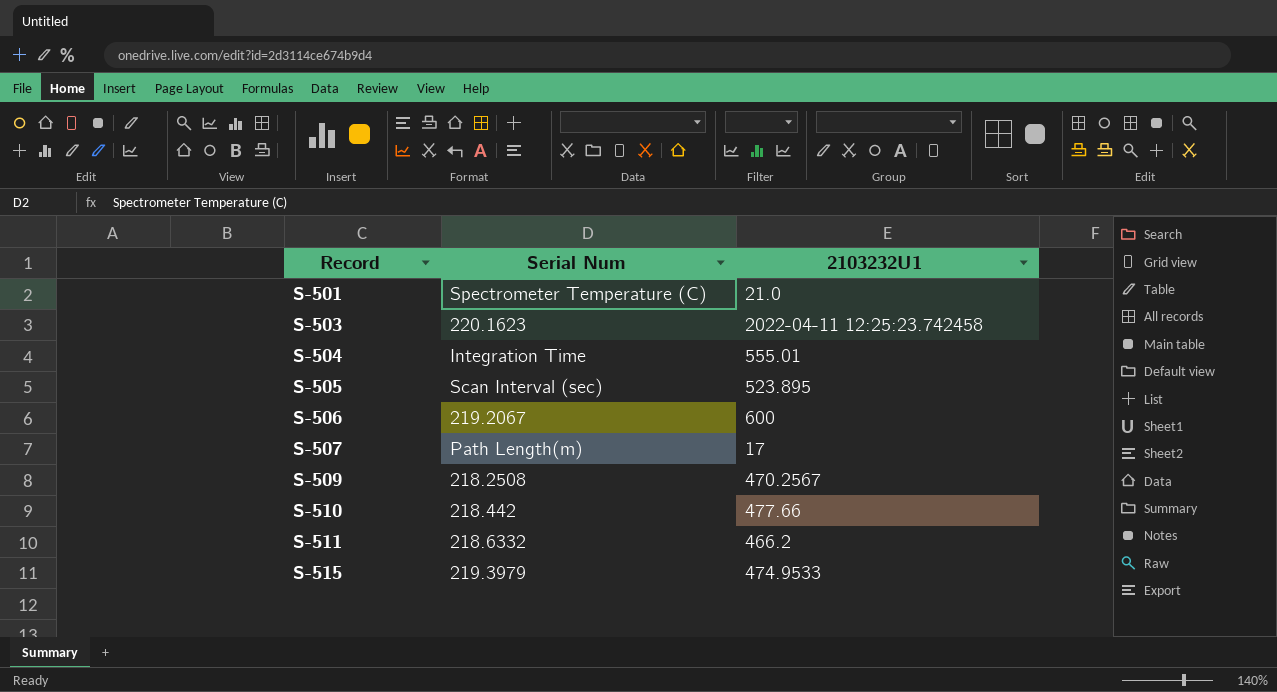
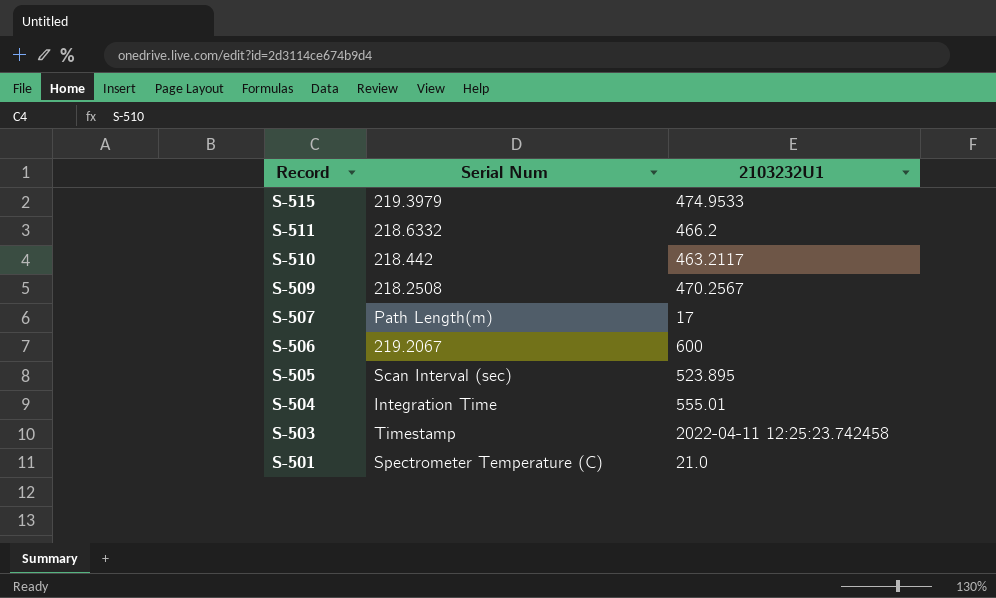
row order: Record ascending -> Record descending
S-510 | 2103232U1: 477.66 -> 463.2117
S-503 | Serial Num: 220.1623 -> Timestamp

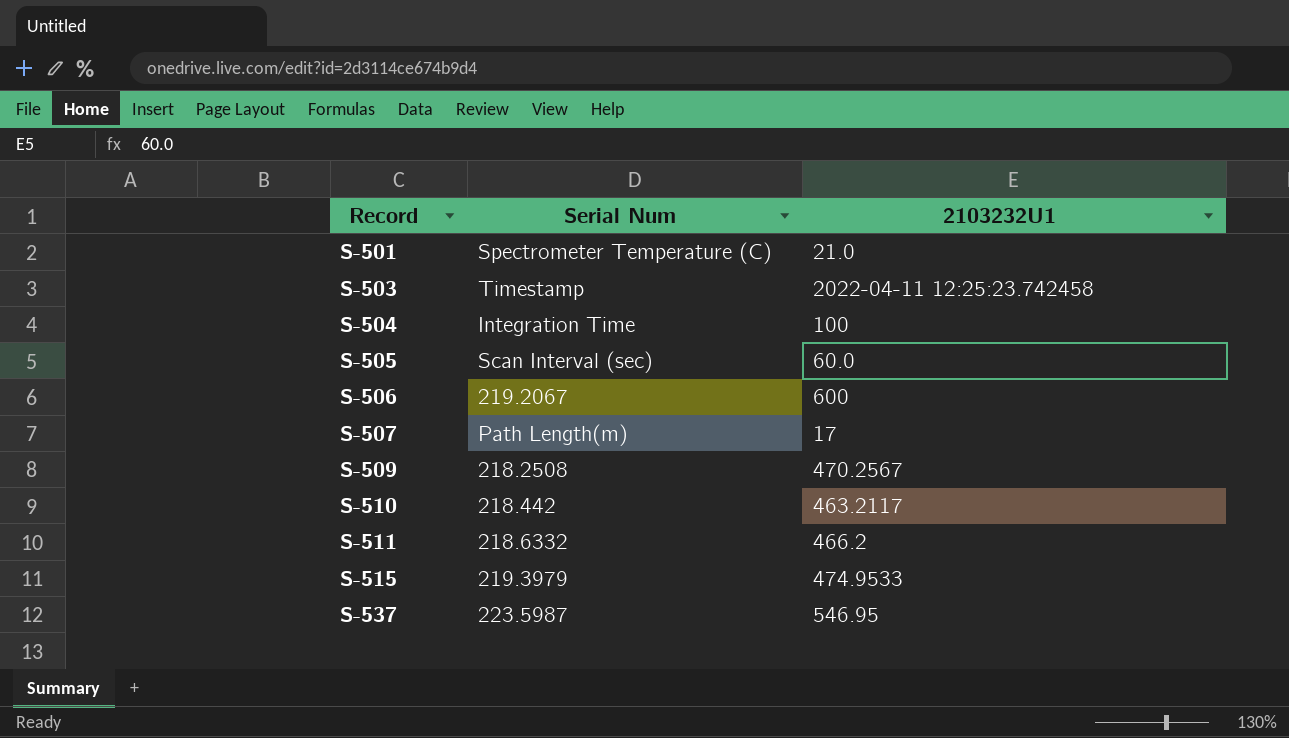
row order: Record descending -> Record ascending
S-504 | 2103232U1: 555.01 -> 100
S-505 | 2103232U1: 523.895 -> 60.0
row S-537: none -> 223.5987 | 546.95

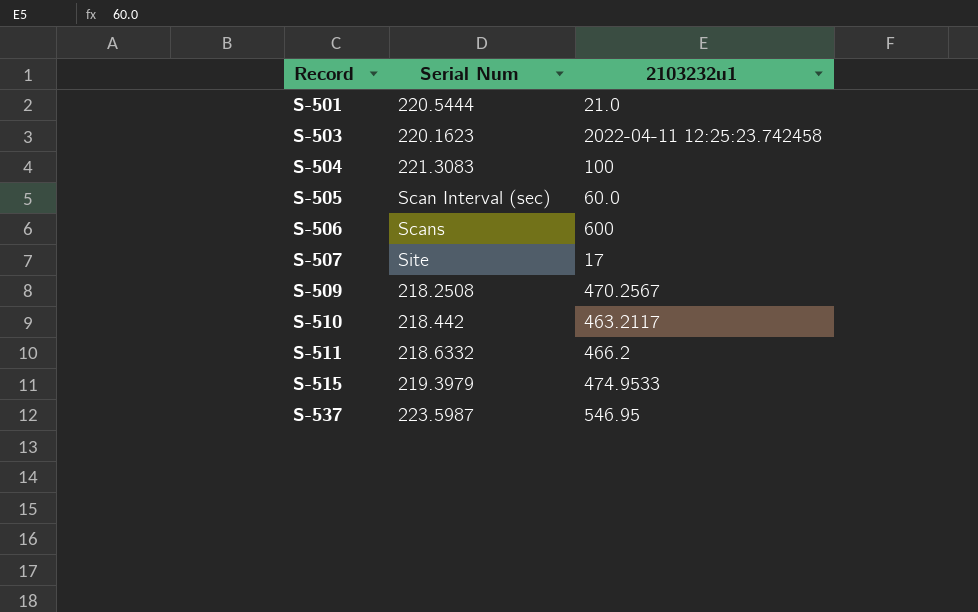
column name: 2103232U1 -> 2103232u1
S-501 | Serial Num: Spectrometer Temperature (C) -> 220.5444
S-503 | Serial Num: Timestamp -> 220.1623
S-504 | Serial Num: Integration Time -> 221.3083
S-506 | Serial Num: 219.2067 -> Scans
S-507 | Serial Num: Path Length(m) -> Site

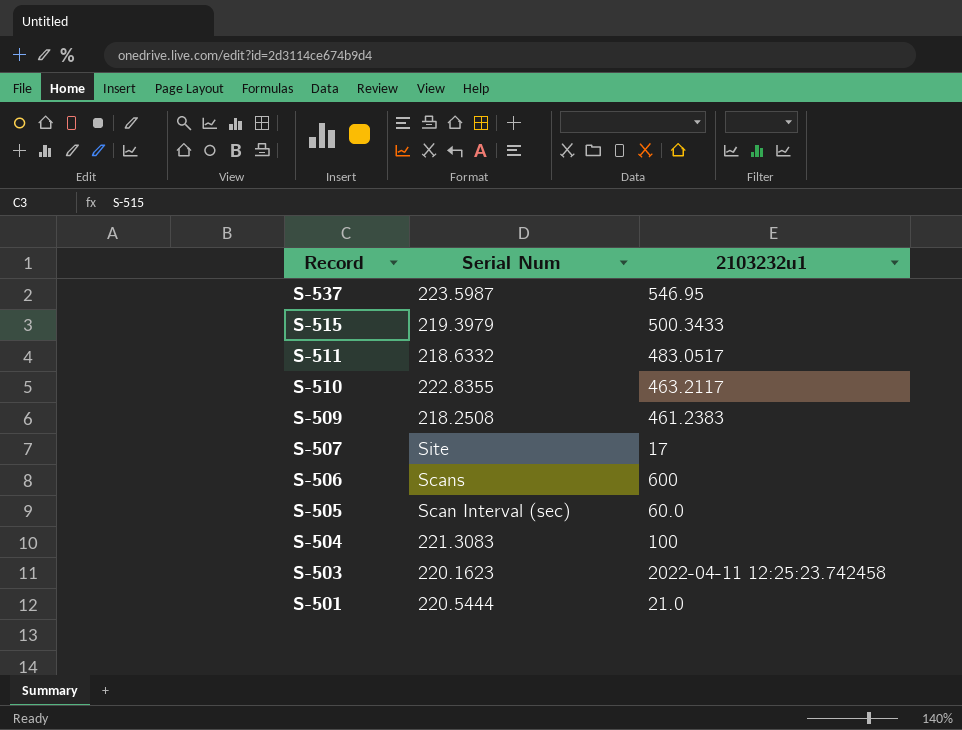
row order: Record ascending -> Record descending
S-515 | 2103232u1: 474.9533 -> 500.3433
S-511 | 2103232u1: 466.2 -> 483.0517
S-510 | Serial Num: 218.442 -> 222.8355
S-509 | 2103232u1: 470.2567 -> 461.2383

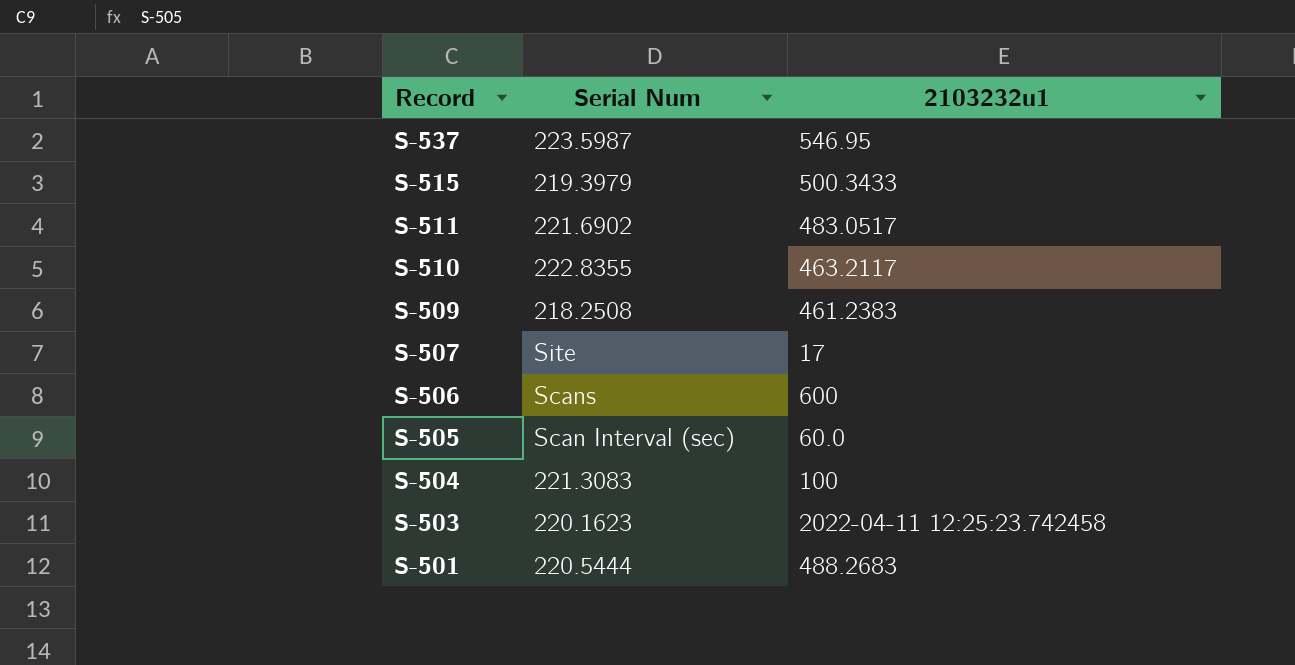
S-511 | Serial Num: 218.6332 -> 221.6902
S-501 | 2103232u1: 21.0 -> 488.2683

